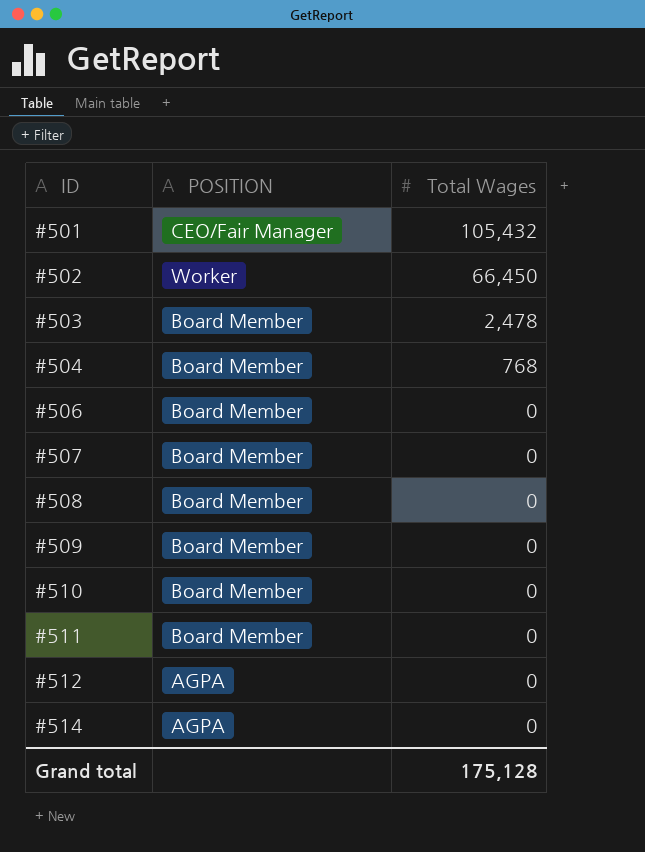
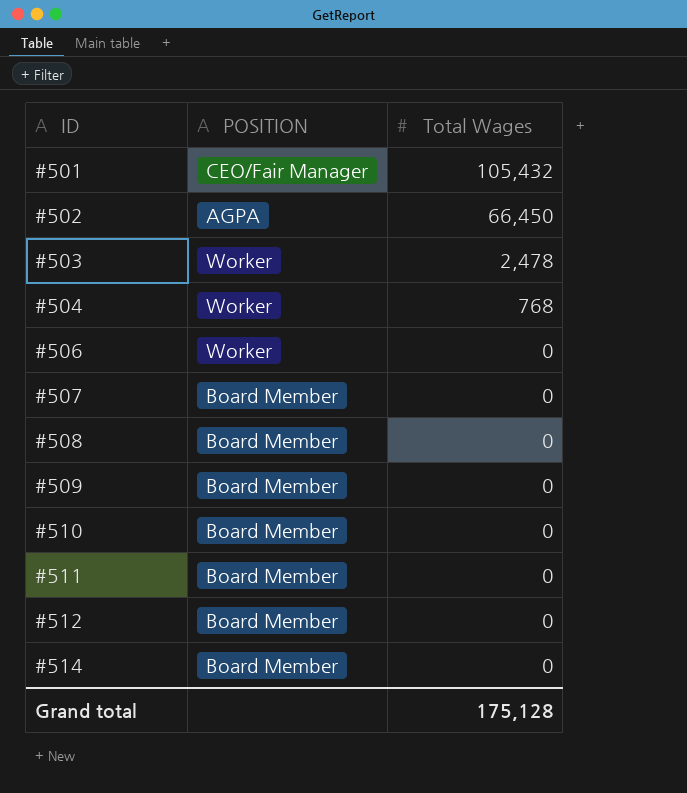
#502 | POSITION: Worker -> AGPA
#503 | POSITION: Board Member -> Worker
#504 | POSITION: Board Member -> Worker
#506 | POSITION: Board Member -> Worker
#512 | POSITION: AGPA -> Board Member
#514 | POSITION: AGPA -> Board Member

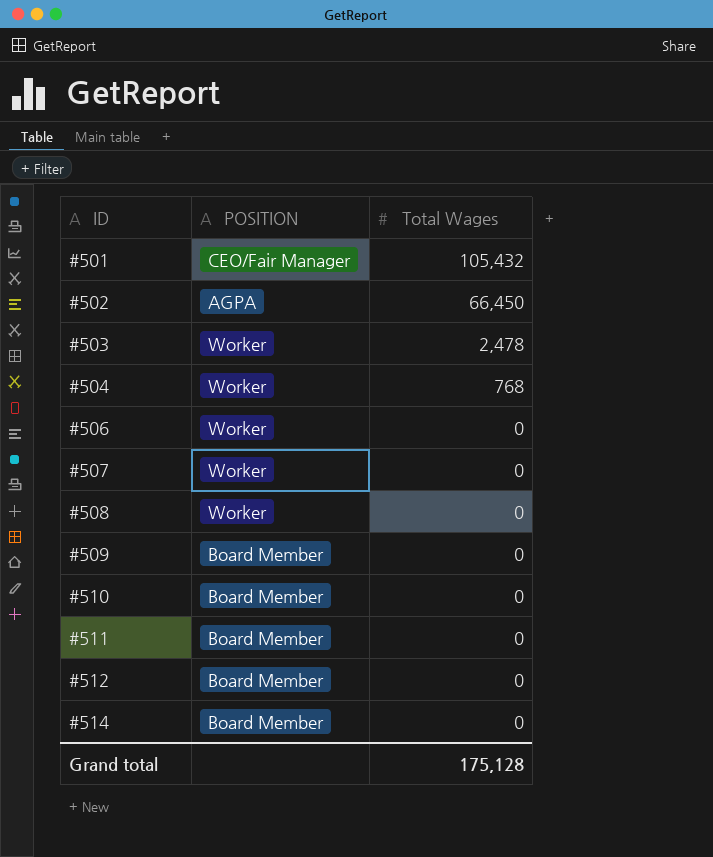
#507 | POSITION: Board Member -> Worker
#508 | POSITION: Board Member -> Worker

